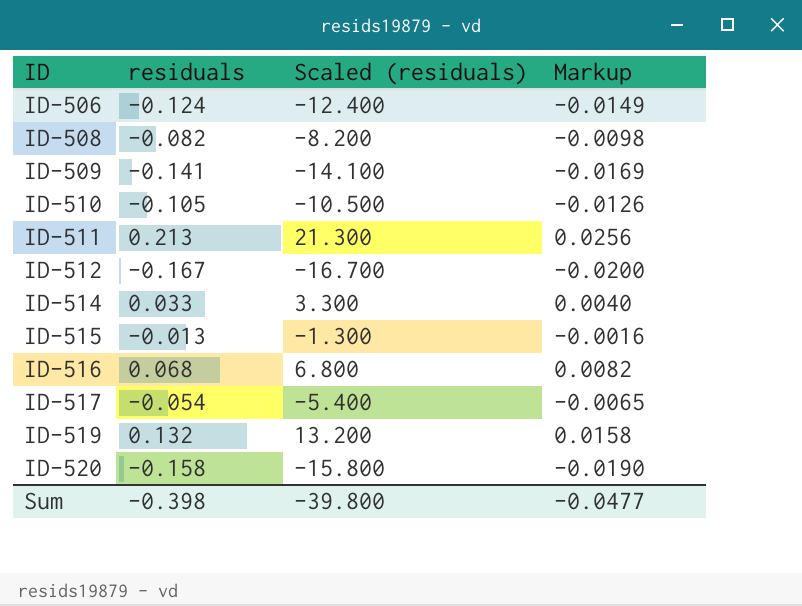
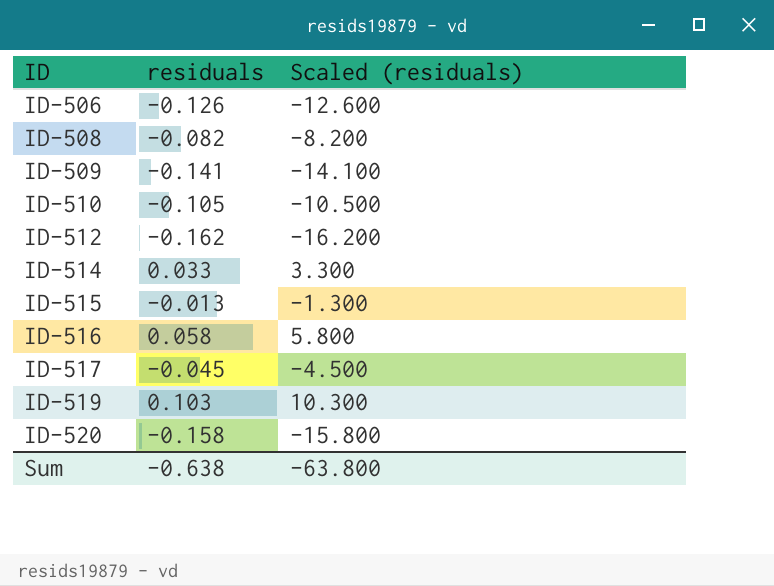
column Markup | formula: [residuals] * 0.12 -> none
row ID-511: 0.213 | 21.300 | 0.0256 -> none
ID-506 | residuals: -0.124 -> -0.126
ID-506 | Scaled (residuals): -12.400 -> -12.600
ID-512 | residuals: -0.167 -> -0.162
ID-512 | Scaled (residuals): -16.700 -> -16.200
ID-516 | residuals: 0.068 -> 0.058
ID-516 | Scaled (residuals): 6.800 -> 5.800
ID-517 | residuals: -0.054 -> -0.045
ID-517 | Scaled (residuals): -5.400 -> -4.500
ID-519 | residuals: 0.132 -> 0.103
ID-519 | Scaled (residuals): 13.200 -> 10.300
Sum | residuals: -0.398 -> -0.638
Sum | Scaled (residuals): -39.800 -> -63.800

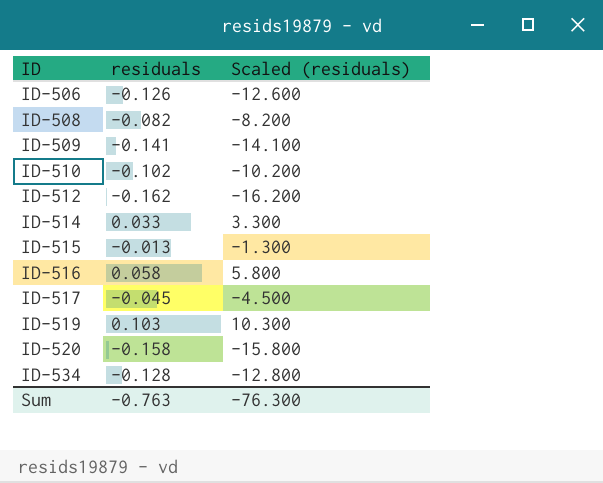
ID-510 | residuals: -0.105 -> -0.102
ID-510 | Scaled (residuals): -10.500 -> -10.200
row ID-534: none -> -0.128 | -12.800
Sum | residuals: -0.638 -> -0.763
Sum | Scaled (residuals): -63.800 -> -76.300

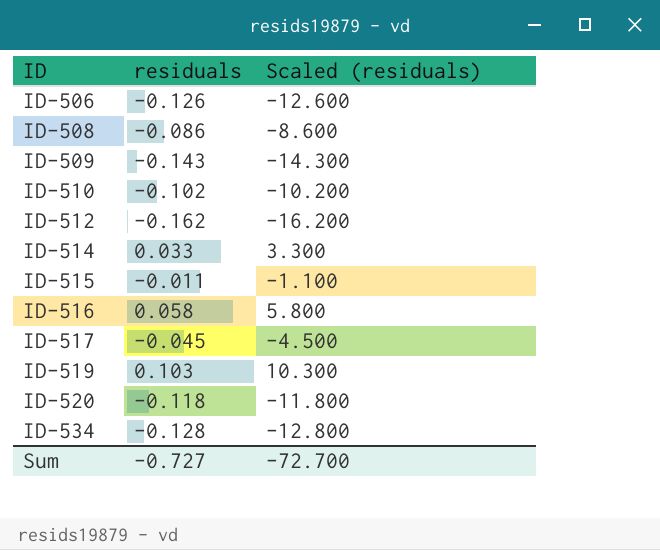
ID-508 | residuals: -0.082 -> -0.086
ID-508 | Scaled (residuals): -8.200 -> -8.600
ID-509 | residuals: -0.141 -> -0.143
ID-509 | Scaled (residuals): -14.100 -> -14.300
ID-515 | residuals: -0.013 -> -0.011
ID-515 | Scaled (residuals): -1.300 -> -1.100
ID-520 | residuals: -0.158 -> -0.118
ID-520 | Scaled (residuals): -15.800 -> -11.800
Sum | residuals: -0.763 -> -0.727
Sum | Scaled (residuals): -76.300 -> -72.700

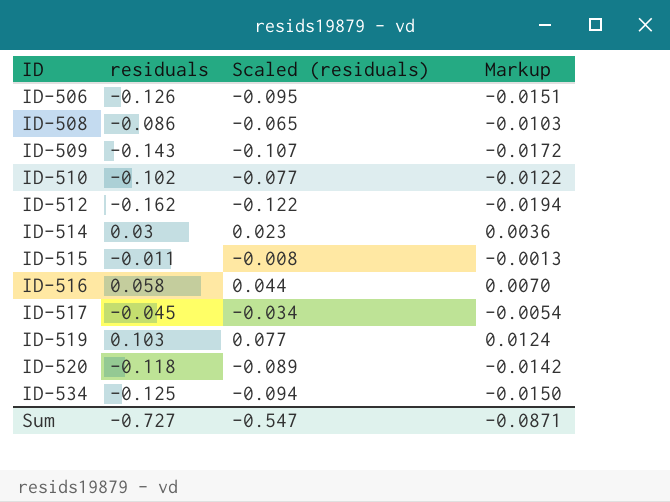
column Scaled (residuals) | formula: [residuals] * 100 -> [residuals] * 0.75
column Markup | formula: none -> [residuals] * 0.12
ID-514 | residuals: 0.033 -> 0.03
ID-534 | residuals: -0.128 -> -0.125
Sum | Scaled (residuals): -72.700 -> -0.547

